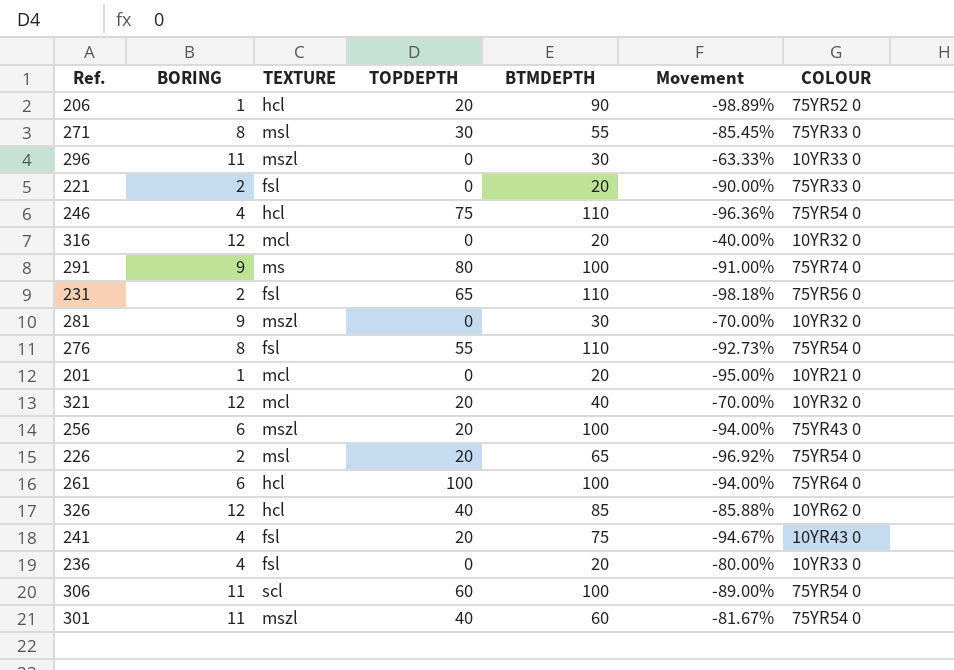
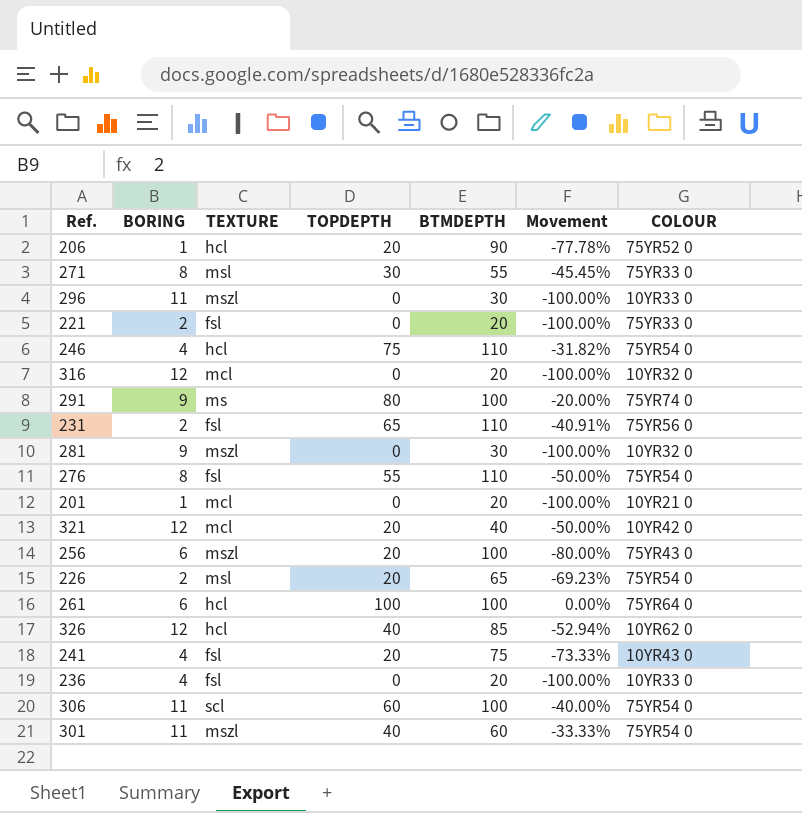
column Movement | formula: ([BORING] - [BTMDEPTH]) / [BTMDEPTH] -> ([TOPDEPTH] - [BTMDEPTH]) / [BTMDEPTH]
321 | COLOUR: 10YR32 0 -> 10YR42 0

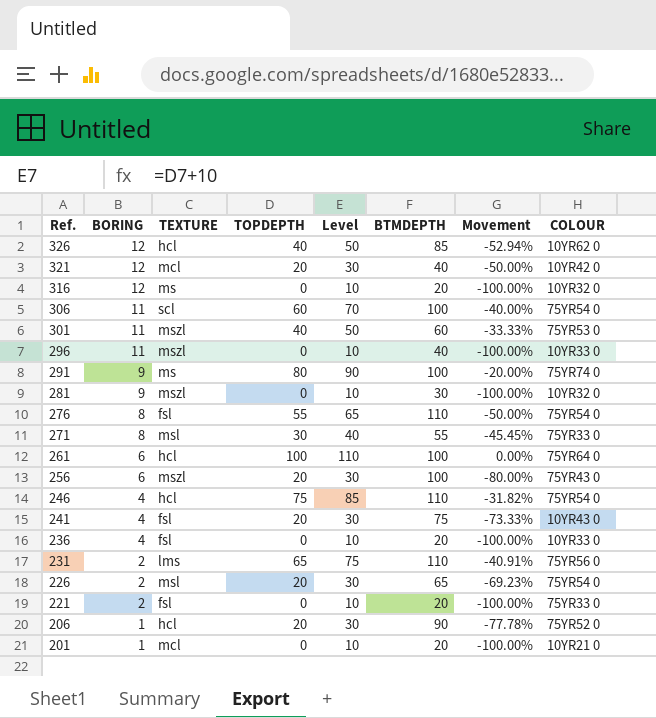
row order: none -> Ref. descending
column Level | formula: none -> [TOPDEPTH] + 10
316 | TEXTURE: mcl -> ms
301 | COLOUR: 75YR54 0 -> 75YR53 0
296 | BTMDEPTH: 30 -> 40
231 | TEXTURE: fsl -> lms

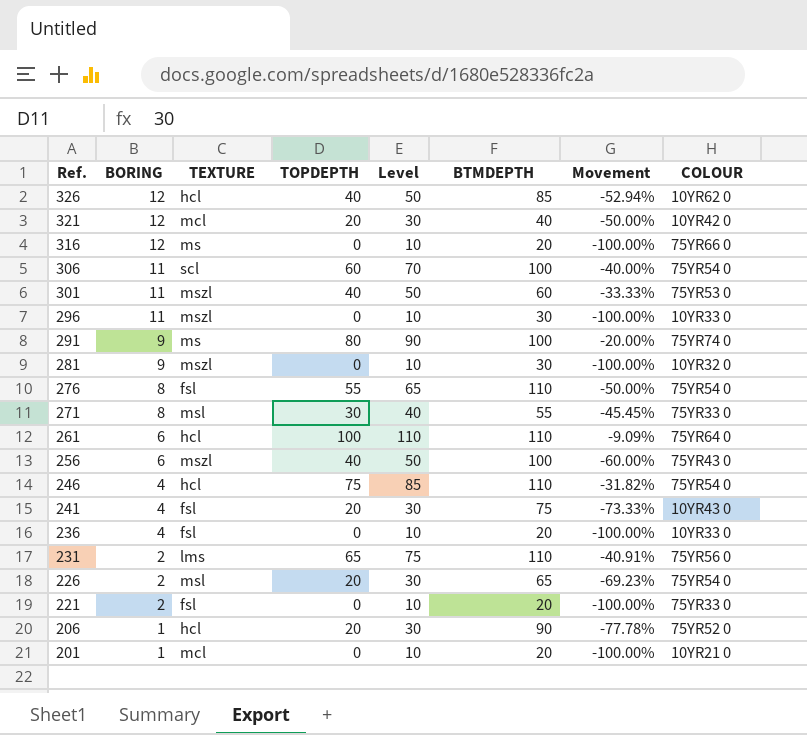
316 | COLOUR: 10YR32 0 -> 75YR66 0
296 | BTMDEPTH: 40 -> 30
261 | BTMDEPTH: 100 -> 110
261 | Movement: 0.00% -> -9.09%
256 | TOPDEPTH: 20 -> 40
256 | Level: 30 -> 50
256 | Movement: -80.00% -> -60.00%

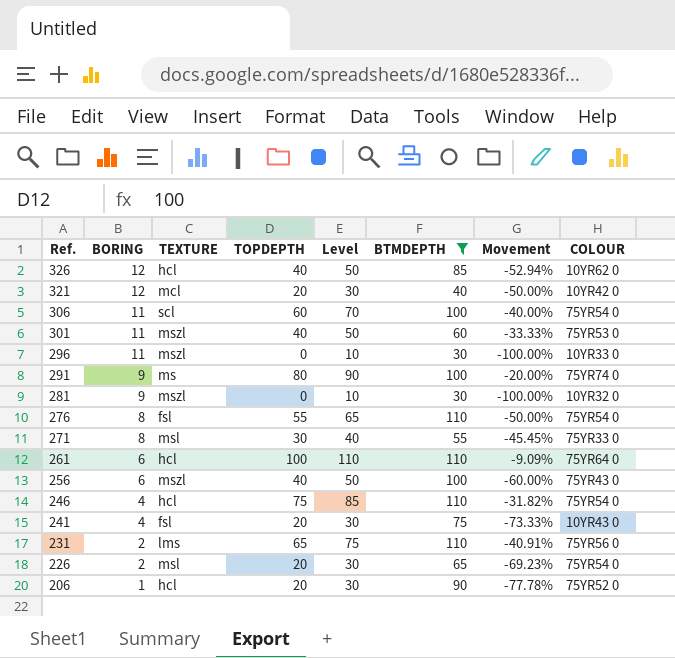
filter: none -> BTMDEPTH != 20

